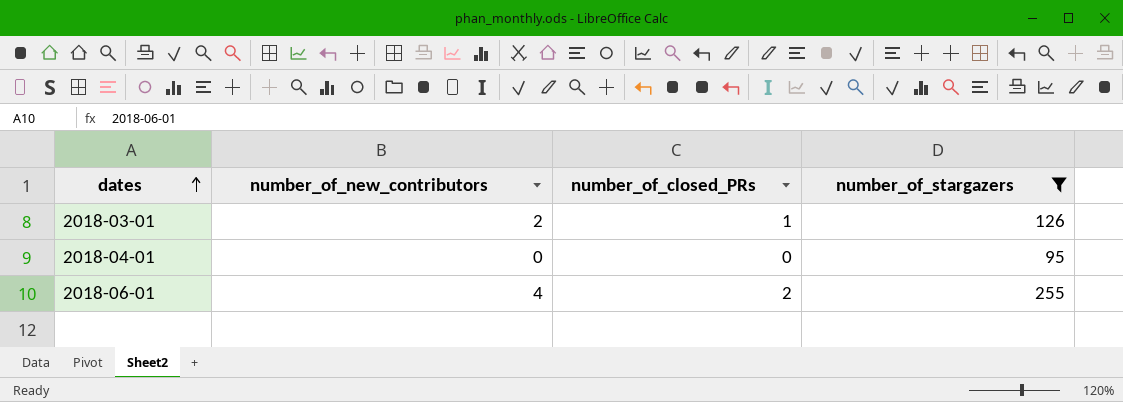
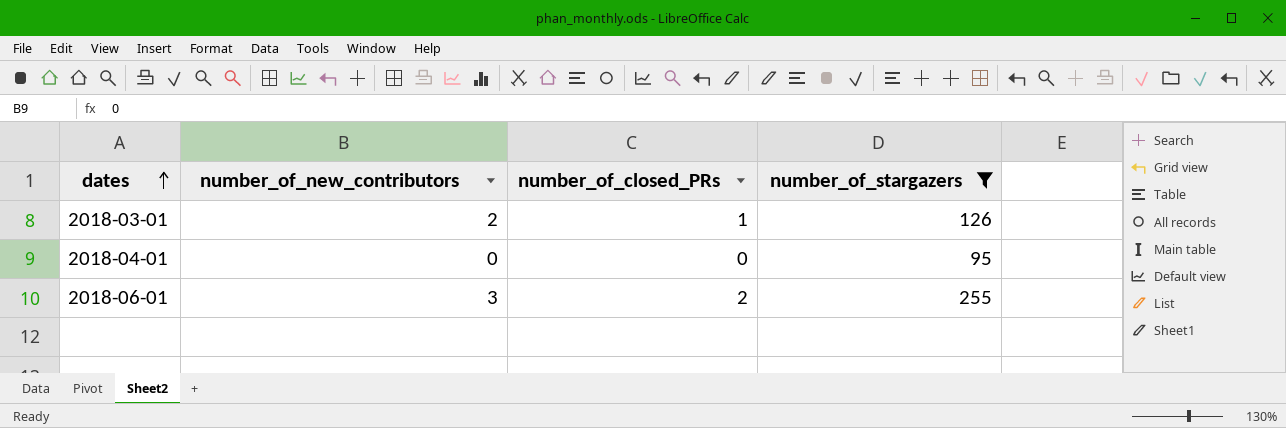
2018-06-01 | number_of_new_contributors: 4 -> 3

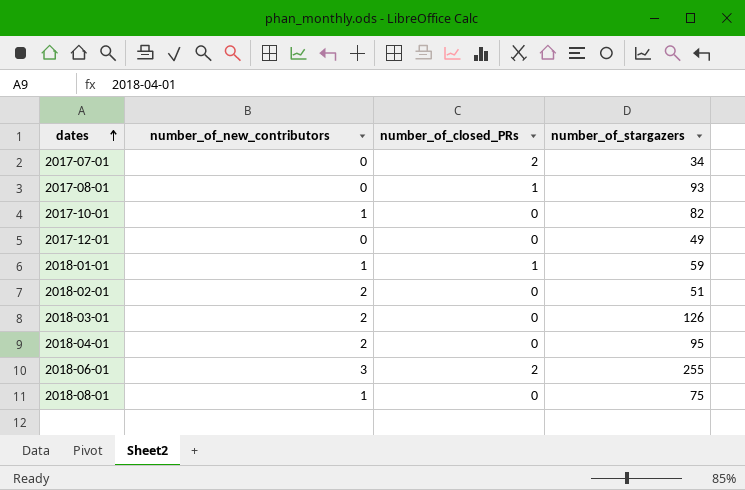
filter: number_of_stargazers >= 95 -> none
2018-03-01 | number_of_closed_PRs: 1 -> 0
2018-04-01 | number_of_new_contributors: 0 -> 2

